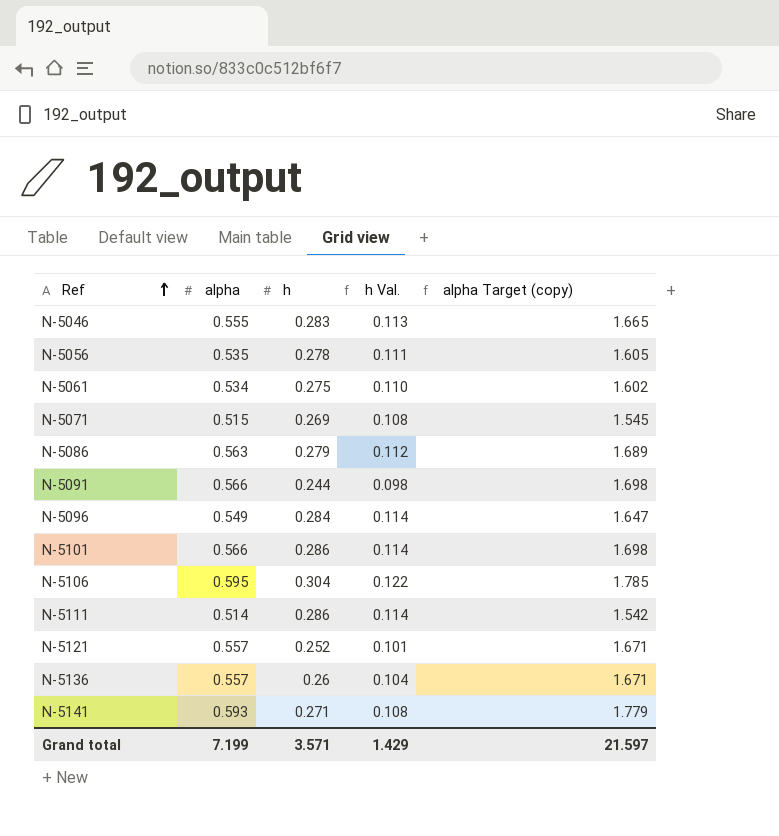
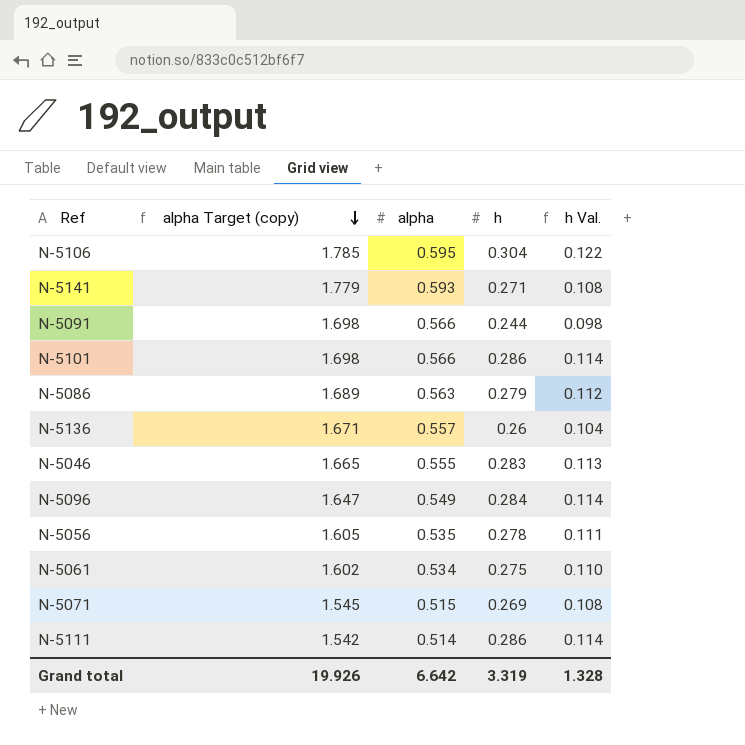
row order: Ref ascending -> alpha Target (copy) descending
column alpha Target (copy) | position: 5 -> 2
row N-5121: 0.557 | 0.252 | 0.101 | 1.671 -> none
Grand total | alpha Target (copy): 21.597 -> 19.926
Grand total | alpha: 7.199 -> 6.642
Grand total | h: 3.571 -> 3.319
Grand total | h Val.: 1.429 -> 1.328

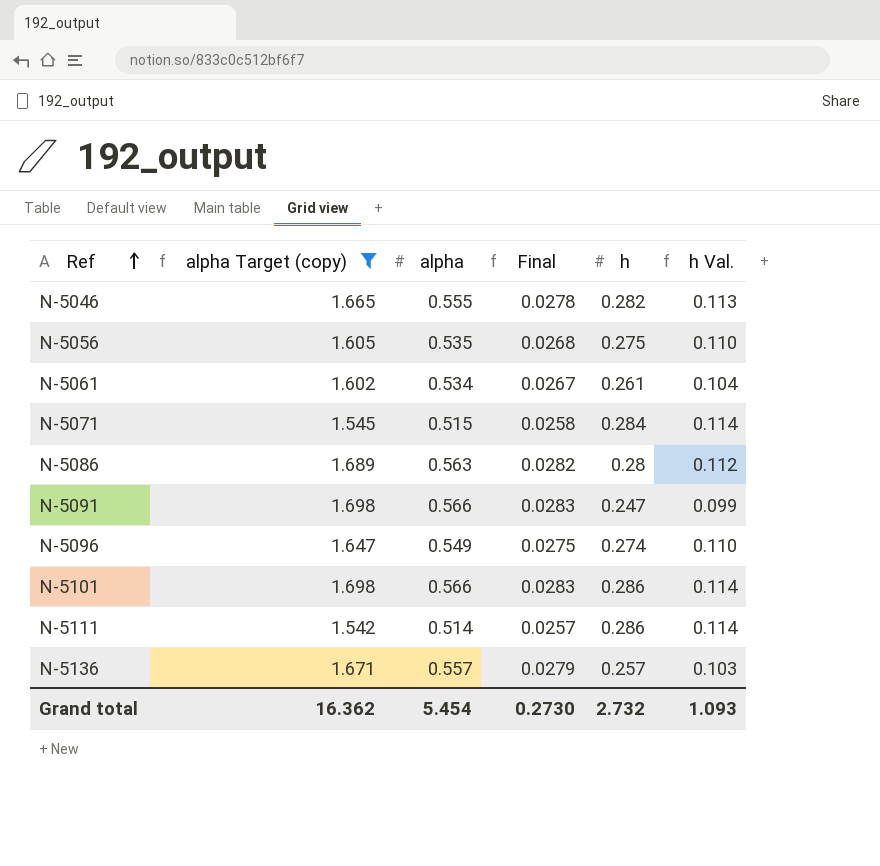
filter: none -> alpha Target (copy) <= 1.698
row order: alpha Target (copy) descending -> Ref ascending
column Final | formula: none -> [alpha] * 0.05
N-5046 | h: 0.283 -> 0.282
N-5056 | h: 0.278 -> 0.275
N-5056 | h Val.: 0.111 -> 0.110
N-5061 | h: 0.275 -> 0.261
N-5061 | h Val.: 0.110 -> 0.104
N-5071 | h: 0.269 -> 0.284
N-5071 | h Val.: 0.108 -> 0.114
N-5086 | h: 0.279 -> 0.28
N-5091 | h: 0.244 -> 0.247
N-5091 | h Val.: 0.098 -> 0.099
N-5096 | h: 0.284 -> 0.274
N-5096 | h Val.: 0.114 -> 0.110
N-5136 | h: 0.26 -> 0.257
N-5136 | h Val.: 0.104 -> 0.103
Grand total | alpha Target (copy): 19.926 -> 16.362
Grand total | alpha: 6.642 -> 5.454
Grand total | h: 3.319 -> 2.732
Grand total | h Val.: 1.328 -> 1.093

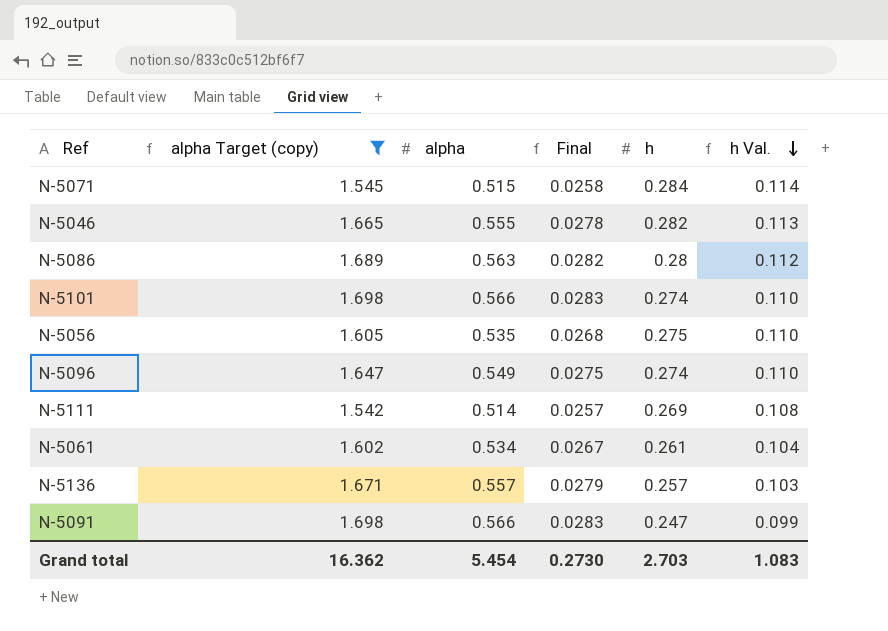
row order: Ref ascending -> h Val. descending
N-5101 | h: 0.286 -> 0.274
N-5101 | h Val.: 0.114 -> 0.110
N-5111 | h: 0.286 -> 0.269
N-5111 | h Val.: 0.114 -> 0.108
Grand total | h: 2.732 -> 2.703
Grand total | h Val.: 1.093 -> 1.083

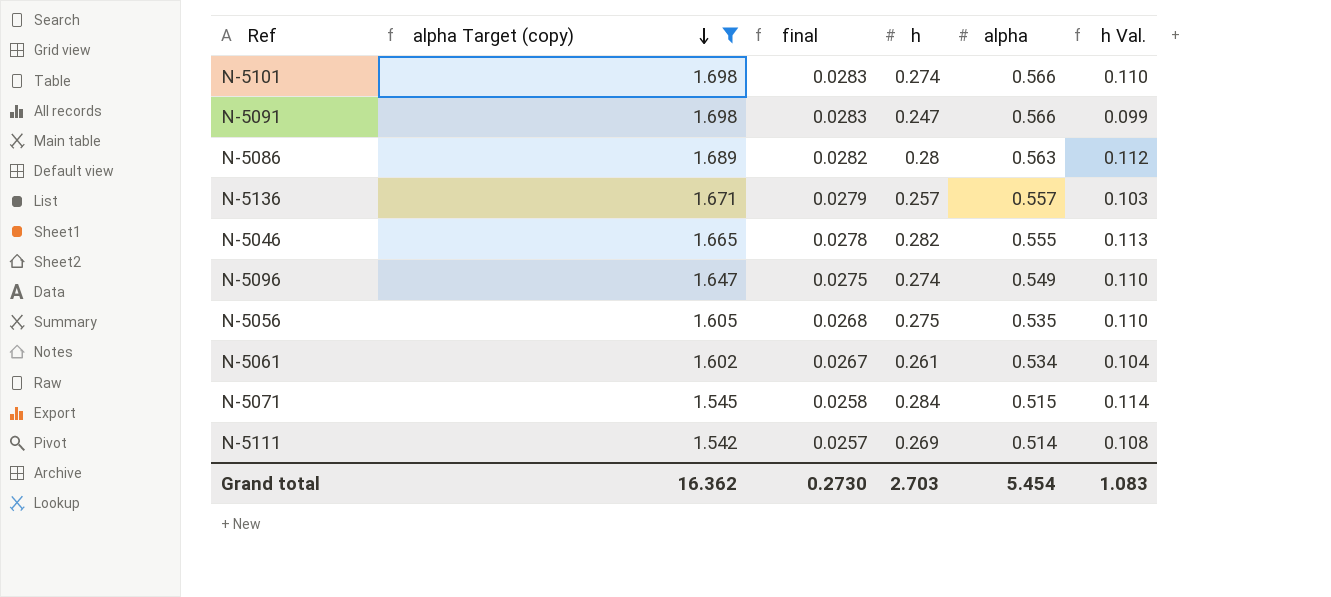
row order: h Val. descending -> alpha Target (copy) descending
column name: Final -> final
column alpha | position: 3 -> 5

